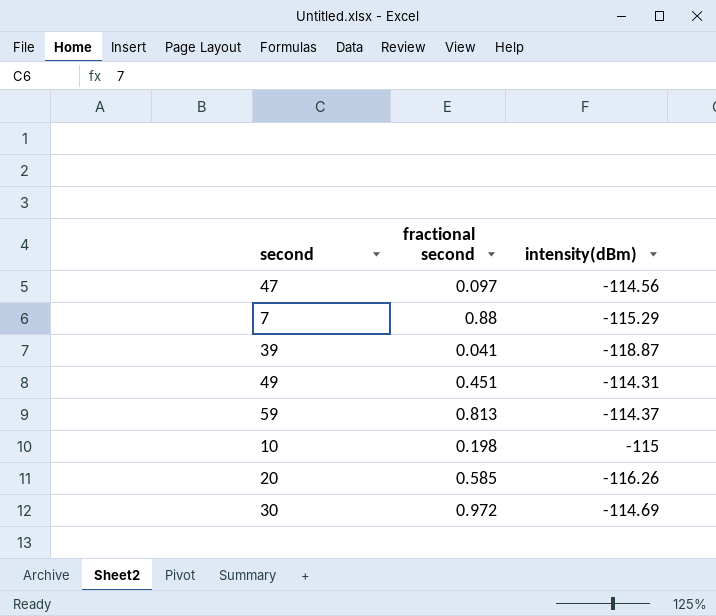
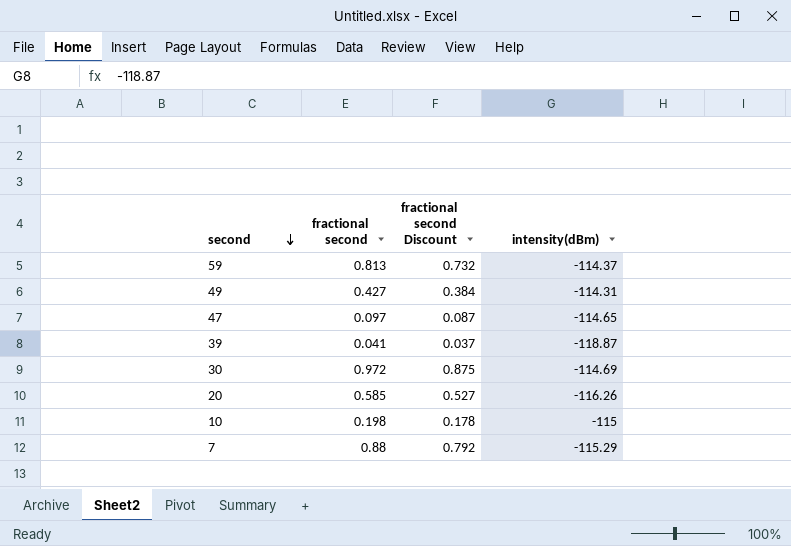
row order: none -> second descending
column fractional second Discount | formula: none -> [fractional second] * 0.9
49 | fractional second: 0.451 -> 0.427
47 | intensity(dBm): -114.56 -> -114.65

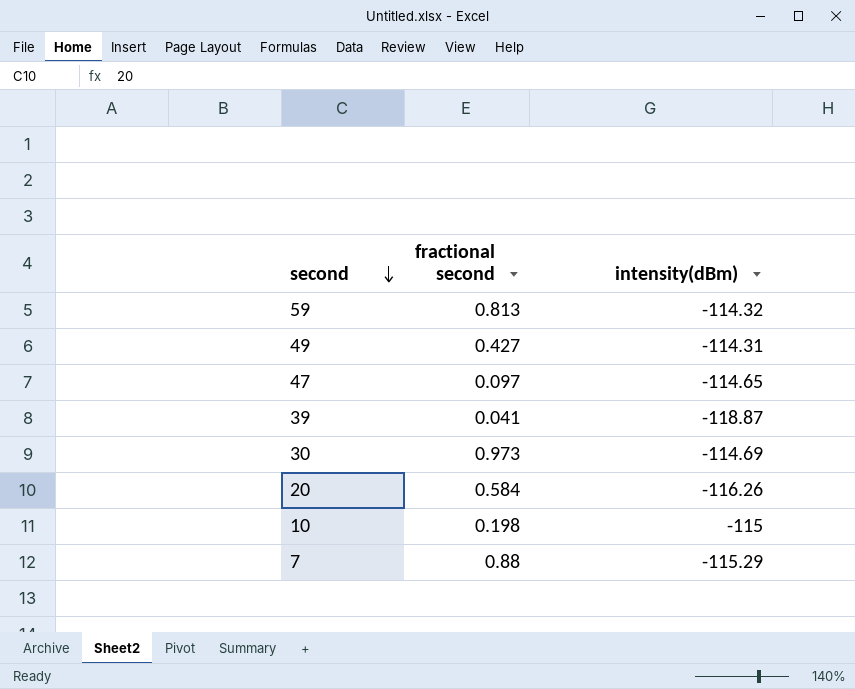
column fractional second Discount | formula: [fractional second] * 0.9 -> none
59 | intensity(dBm): -114.37 -> -114.32
30 | fractional second: 0.972 -> 0.973
20 | fractional second: 0.585 -> 0.584

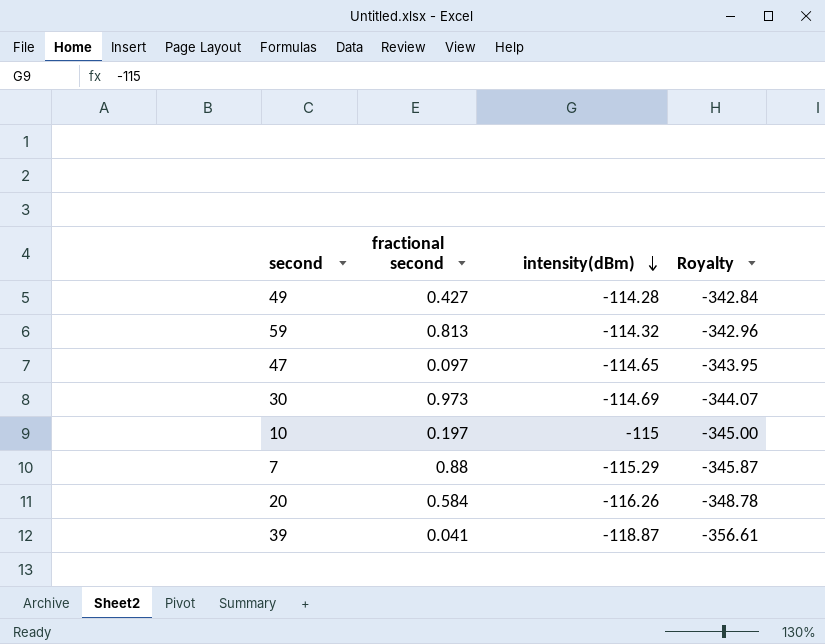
row order: second descending -> intensity(dBm) descending
column Royalty | formula: none -> [intensity(dBm)] * 3
49 | intensity(dBm): -114.31 -> -114.28
10 | fractional second: 0.198 -> 0.197

